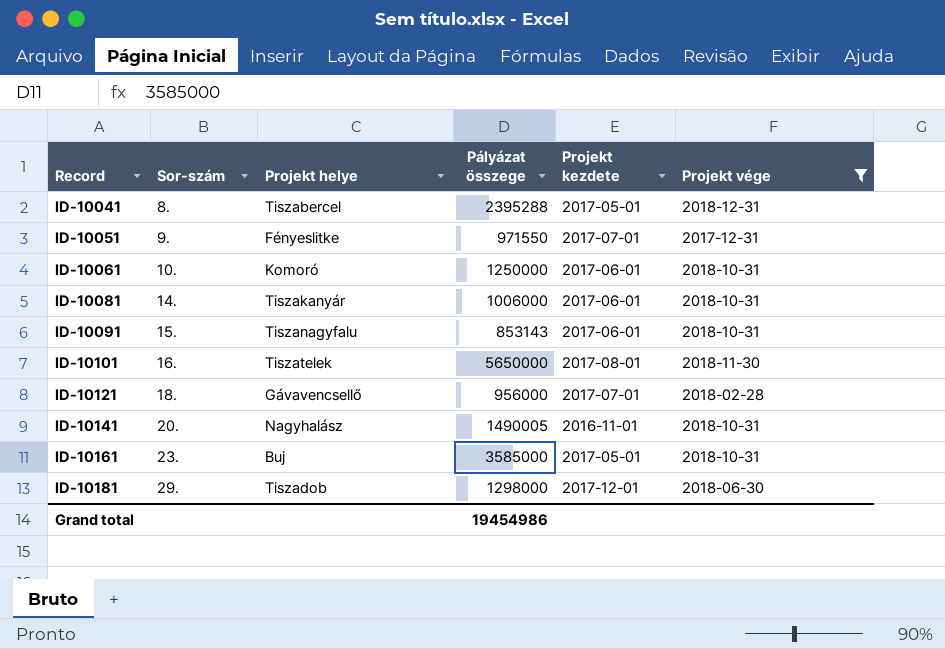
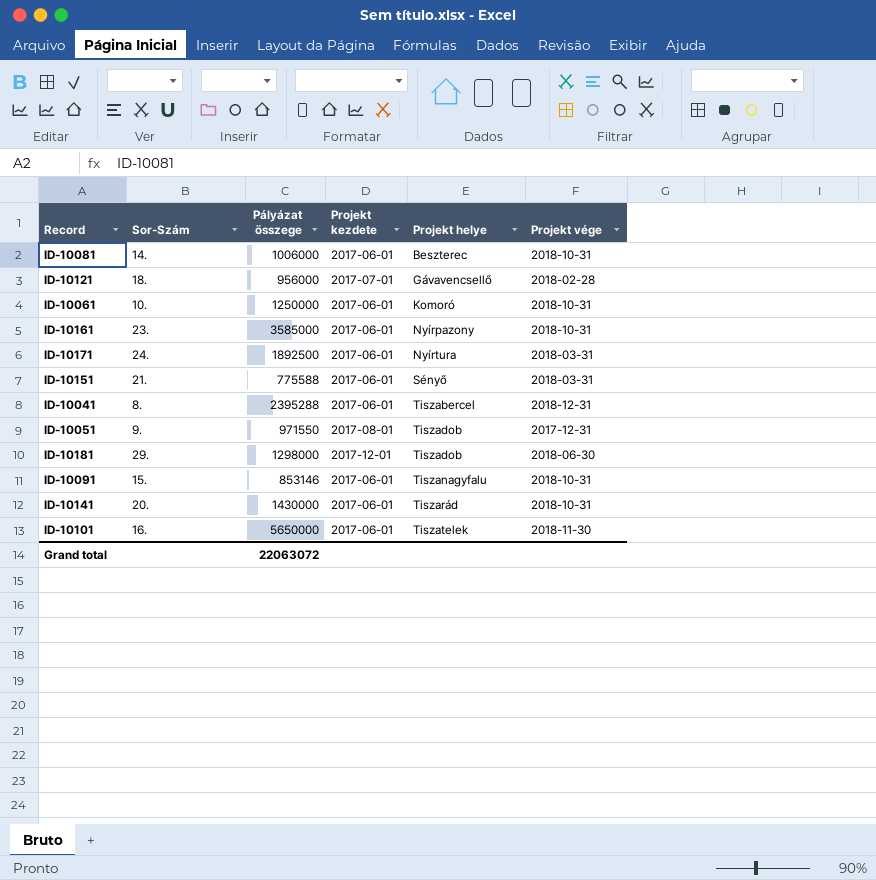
filter: Projekt vége != 2018-03-31 -> none
row order: Record ascending -> Projekt helye ascending
column name: Sor-szám -> Sor-Szám
column Projekt helye | position: 3 -> 5
ID-10081 | Projekt helye: Tiszakanyár -> Beszterec
ID-10161 | Projekt kezdete: 2017-05-01 -> 2017-06-01
ID-10161 | Projekt helye: Buj -> Nyírpazony
ID-10041 | Projekt kezdete: 2017-05-01 -> 2017-06-01
ID-10051 | Projekt kezdete: 2017-07-01 -> 2017-08-01
ID-10051 | Projekt helye: Fényeslitke -> Tiszadob
ID-10091 | Pályázat összege: 853143 -> 853146
ID-10141 | Pályázat összege: 1490005 -> 1430000
ID-10141 | Projekt kezdete: 2016-11-01 -> 2017-06-01
ID-10141 | Projekt helye: Nagyhalász -> Tiszarád
ID-10101 | Projekt kezdete: 2017-08-01 -> 2017-06-01
Grand total | Pályázat összege: 19454986 -> 22063072

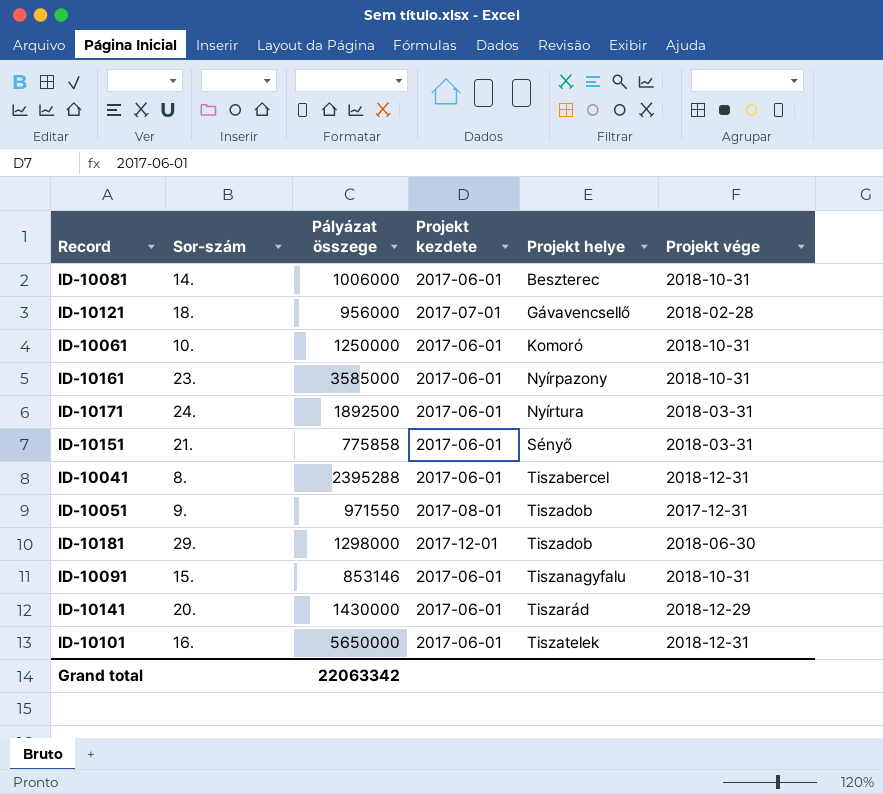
column name: Sor-Szám -> Sor-szám
ID-10151 | Pályázat összege: 775588 -> 775858
ID-10141 | Projekt vége: 2018-10-31 -> 2018-12-29
ID-10101 | Projekt vége: 2018-11-30 -> 2018-12-31
Grand total | Pályázat összege: 22063072 -> 22063342

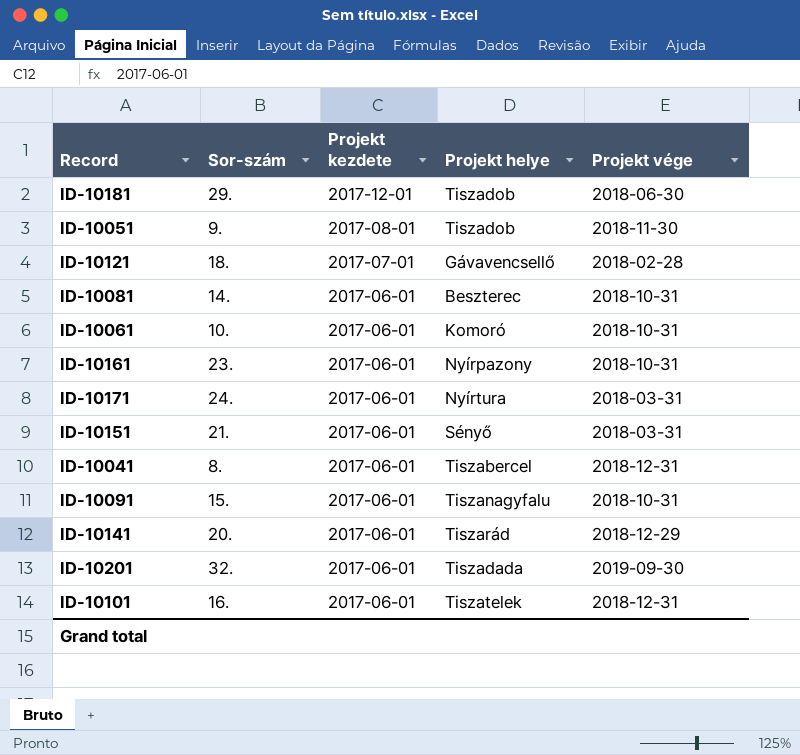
row order: Projekt helye ascending -> Projekt kezdete descending
column Pályázat összege | position: 3 -> none
ID-10051 | Projekt vége: 2017-12-31 -> 2018-11-30
row ID-10201: none -> 32. | 2017-06-01 | Tiszadada | 2019-09-30

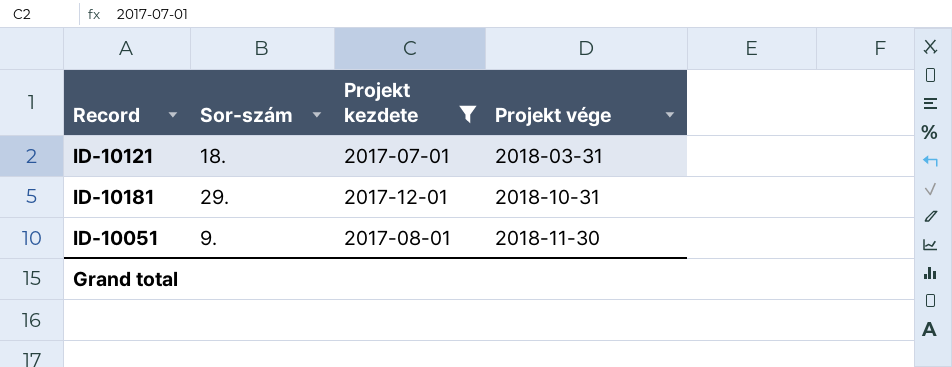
filter: none -> Projekt kezdete != 2017-06-01
row order: Projekt kezdete descending -> Projekt vége ascending
column Projekt helye | position: 4 -> none
ID-10121 | Projekt vége: 2018-02-28 -> 2018-03-31
ID-10181 | Projekt vége: 2018-06-30 -> 2018-10-31

